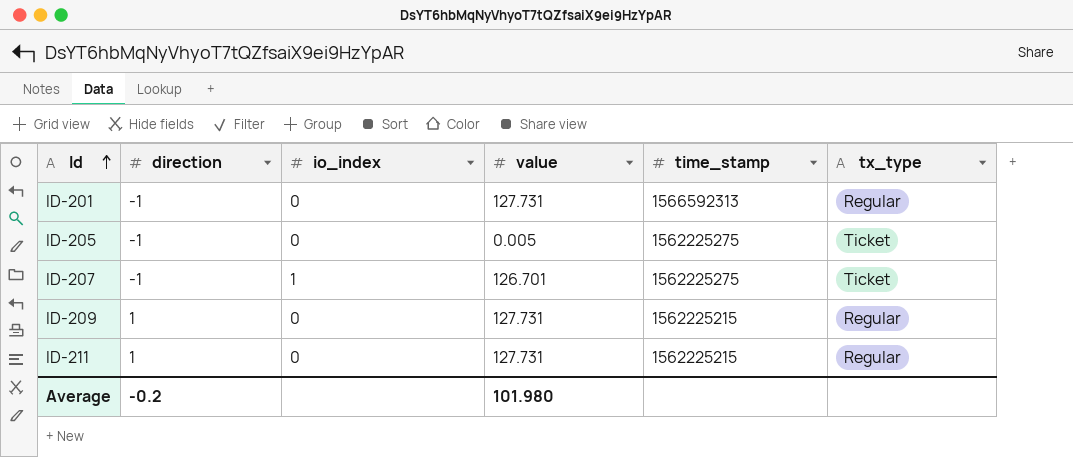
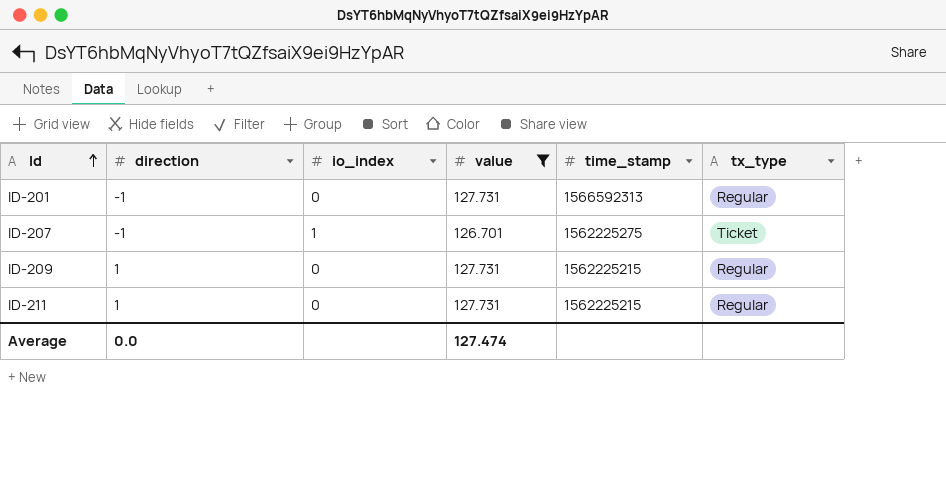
filter: none -> value != 0.005
Average | direction: -0.2 -> 0.0
Average | value: 101.980 -> 127.474

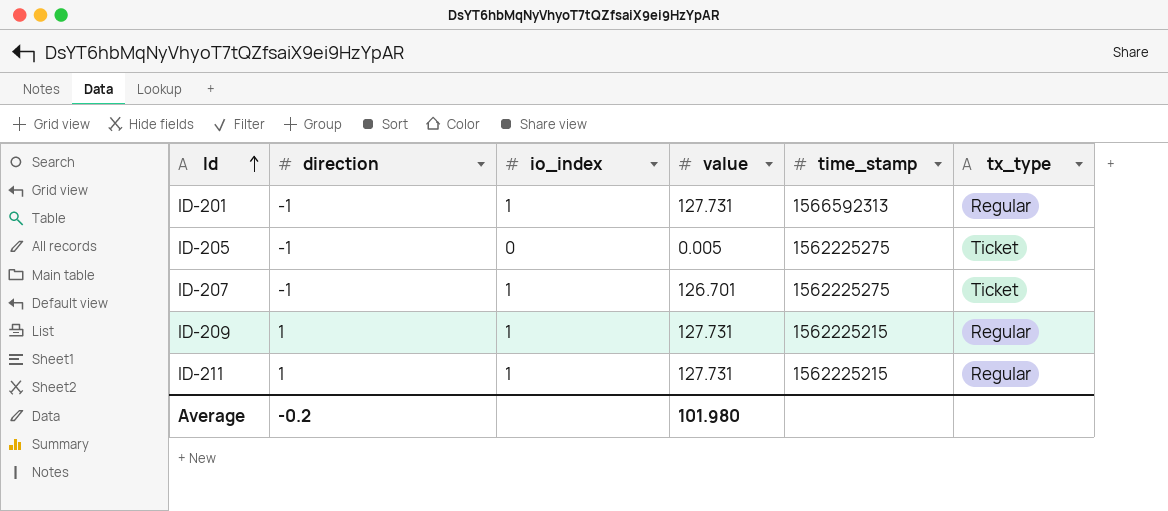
filter: value != 0.005 -> none
ID-201 | io_index: 0 -> 1
ID-209 | io_index: 0 -> 1
ID-211 | io_index: 0 -> 1
Average | direction: 0.0 -> -0.2
Average | value: 127.474 -> 101.980

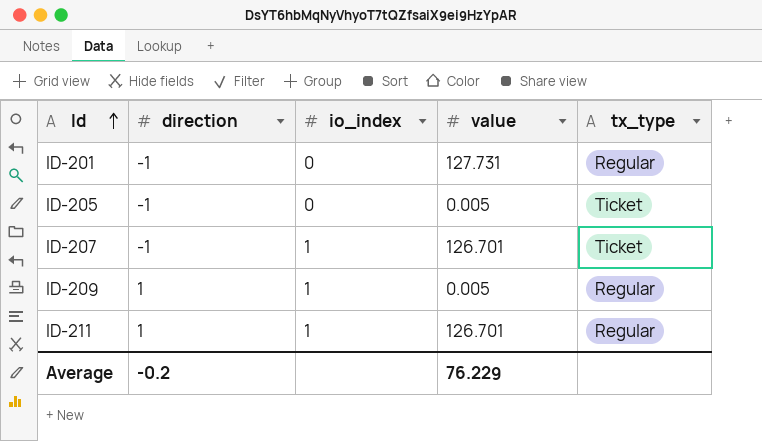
column time_stamp | position: 5 -> none
ID-201 | io_index: 1 -> 0
ID-209 | value: 127.731 -> 0.005
ID-211 | value: 127.731 -> 126.701
Average | value: 101.980 -> 76.229

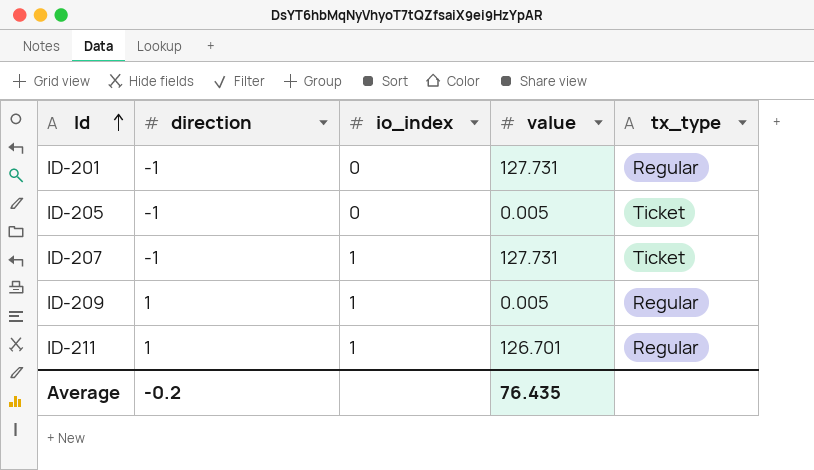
ID-207 | value: 126.701 -> 127.731
Average | value: 76.229 -> 76.435

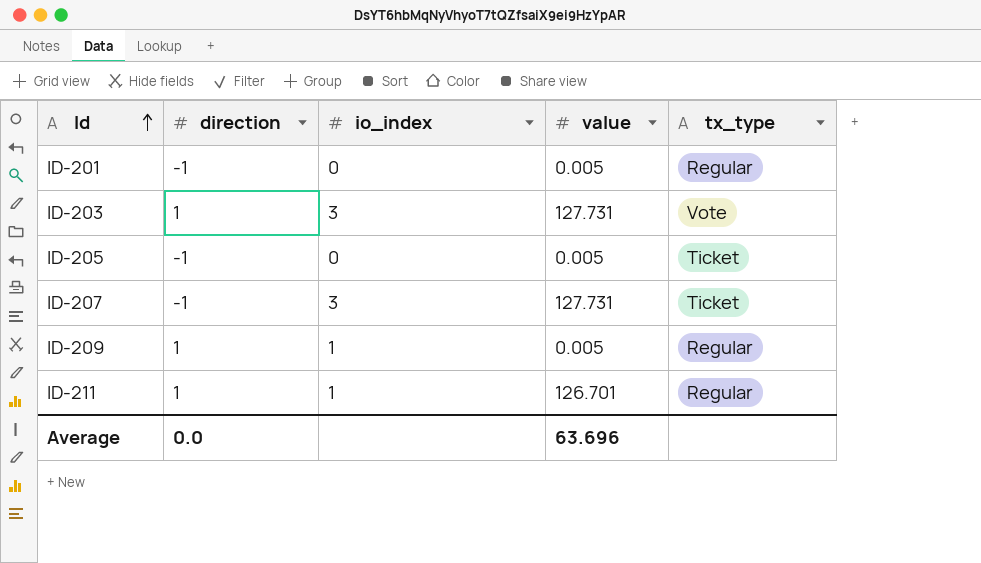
ID-201 | value: 127.731 -> 0.005
row ID-203: none -> 1 | 3 | 127.731 | Vote
ID-207 | io_index: 1 -> 3
Average | direction: -0.2 -> 0.0
Average | value: 76.435 -> 63.696

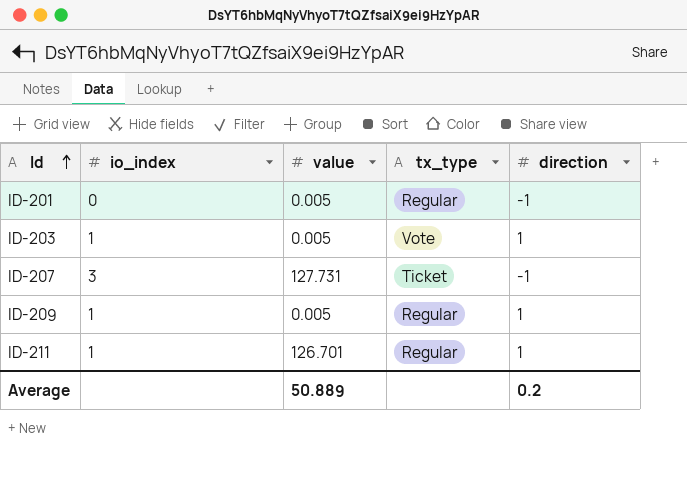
column direction | position: 2 -> 5
row ID-205: -1 | 0 | 0.005 | Ticket -> none
ID-203 | io_index: 3 -> 1
ID-203 | value: 127.731 -> 0.005
Average | value: 63.696 -> 50.889
Average | direction: 0.0 -> 0.2

